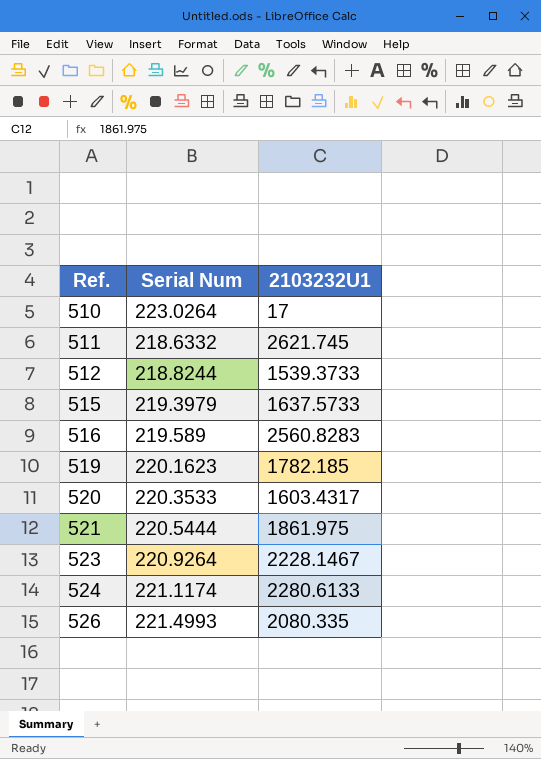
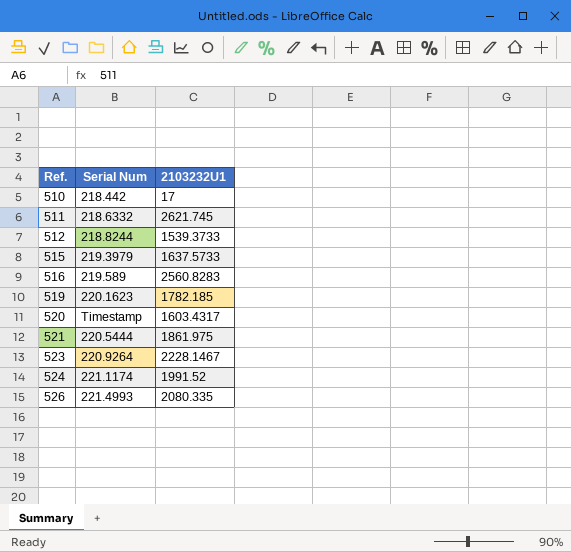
510 | Serial Num: 223.0264 -> 218.442
520 | Serial Num: 220.3533 -> Timestamp
524 | 2103232U1: 2280.6133 -> 1991.52

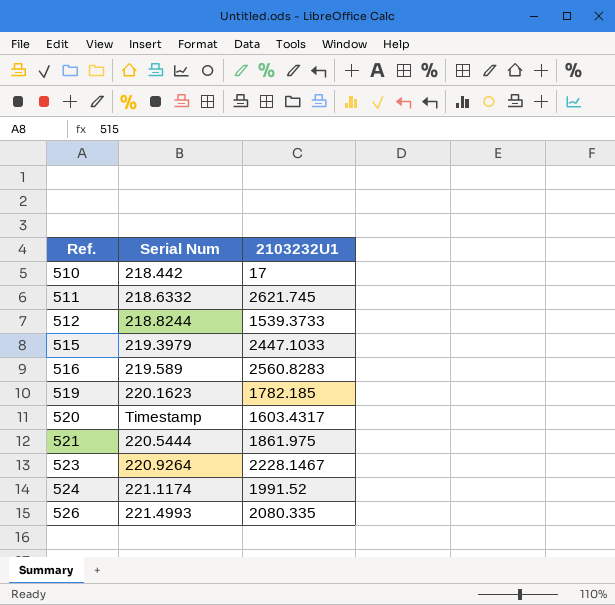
515 | 2103232U1: 1637.5733 -> 2447.1033

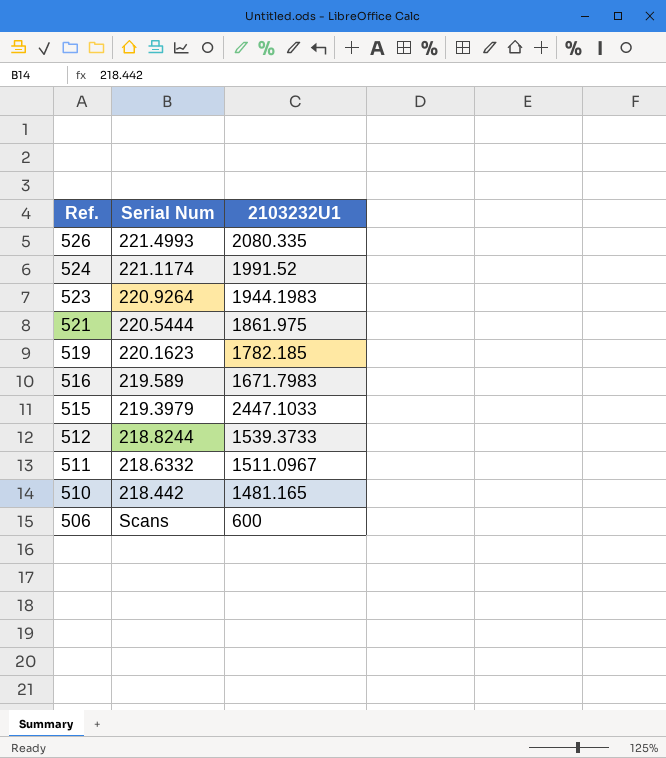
row order: Ref. ascending -> Ref. descending
row 520: Timestamp | 1603.4317 -> none
523 | 2103232U1: 2228.1467 -> 1944.1983
516 | 2103232U1: 2560.8283 -> 1671.7983
511 | 2103232U1: 2621.745 -> 1511.0967
510 | 2103232U1: 17 -> 1481.165
row 506: none -> Scans | 600

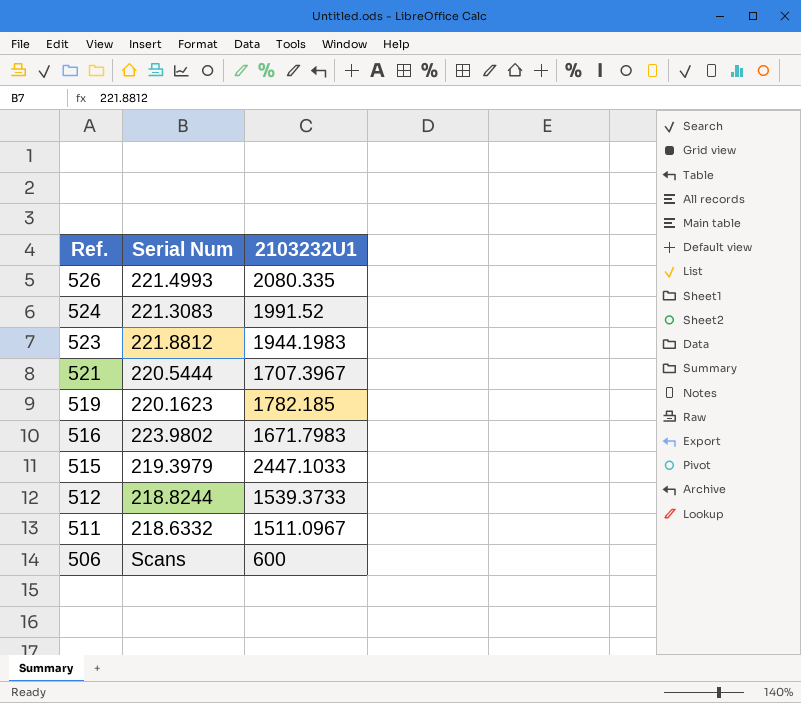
row 510: 218.442 | 1481.165 -> none
524 | Serial Num: 221.1174 -> 221.3083
523 | Serial Num: 220.9264 -> 221.8812
521 | 2103232U1: 1861.975 -> 1707.3967
516 | Serial Num: 219.589 -> 223.9802

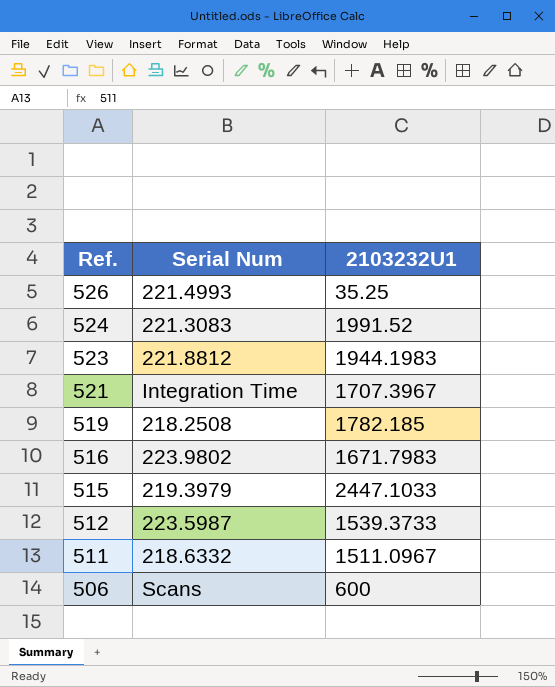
526 | 2103232U1: 2080.335 -> 35.25
521 | Serial Num: 220.5444 -> Integration Time
519 | Serial Num: 220.1623 -> 218.2508
512 | Serial Num: 218.8244 -> 223.5987

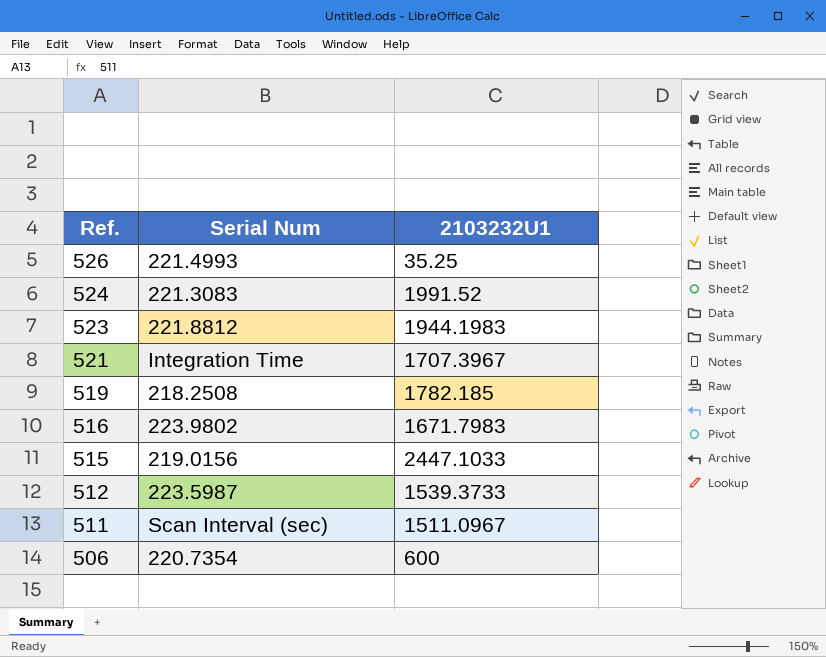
515 | Serial Num: 219.3979 -> 219.0156
511 | Serial Num: 218.6332 -> Scan Interval (sec)
506 | Serial Num: Scans -> 220.7354

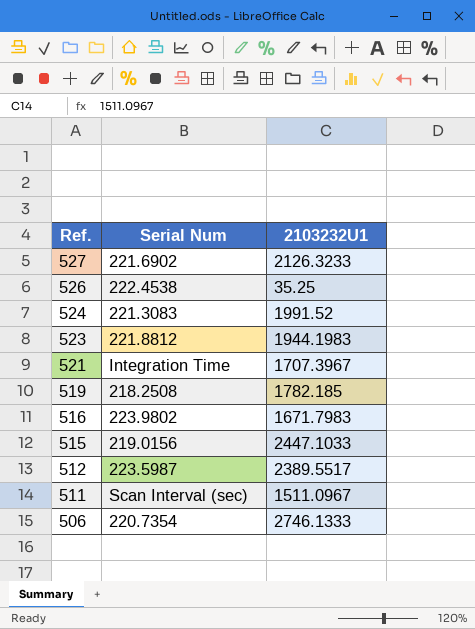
row 527: none -> 221.6902 | 2126.3233
526 | Serial Num: 221.4993 -> 222.4538
512 | 2103232U1: 1539.3733 -> 2389.5517
506 | 2103232U1: 600 -> 2746.1333

